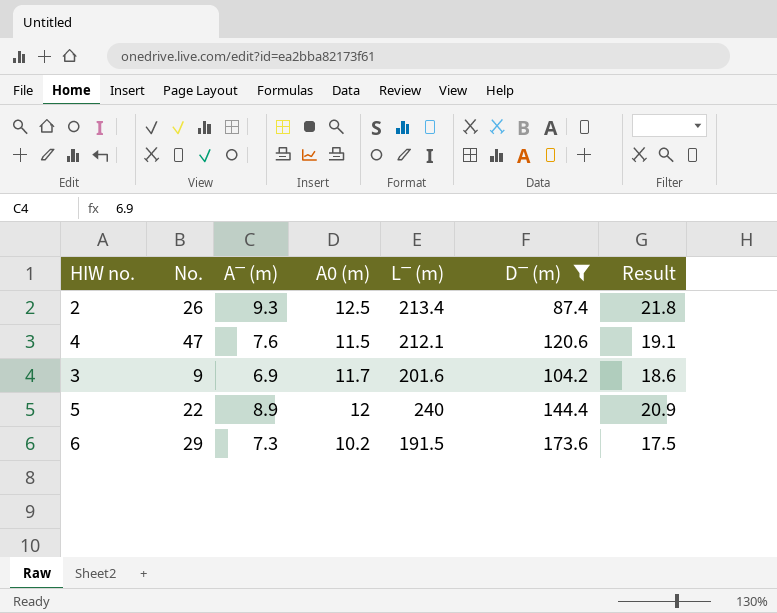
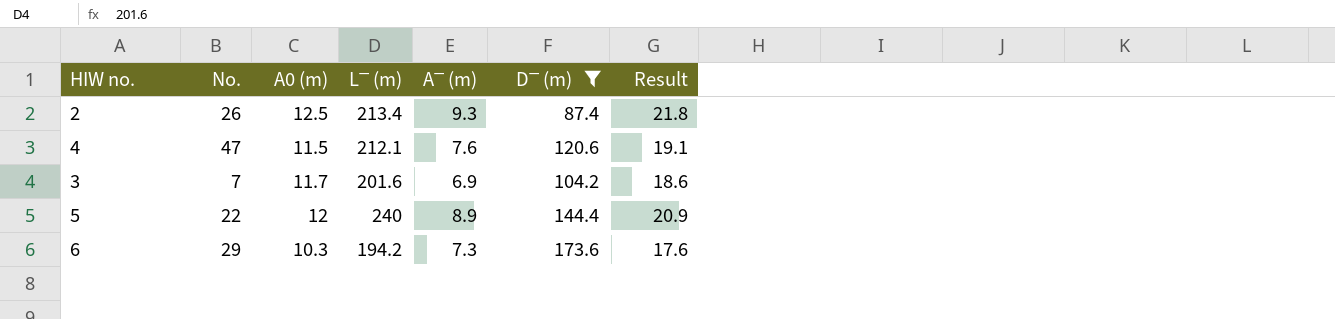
column A‾ (m) | position: 3 -> 5
3 | No.: 9 -> 7
6 | A0 (m): 10.2 -> 10.3
6 | L‾ (m): 191.5 -> 194.2
6 | Result: 17.5 -> 17.6

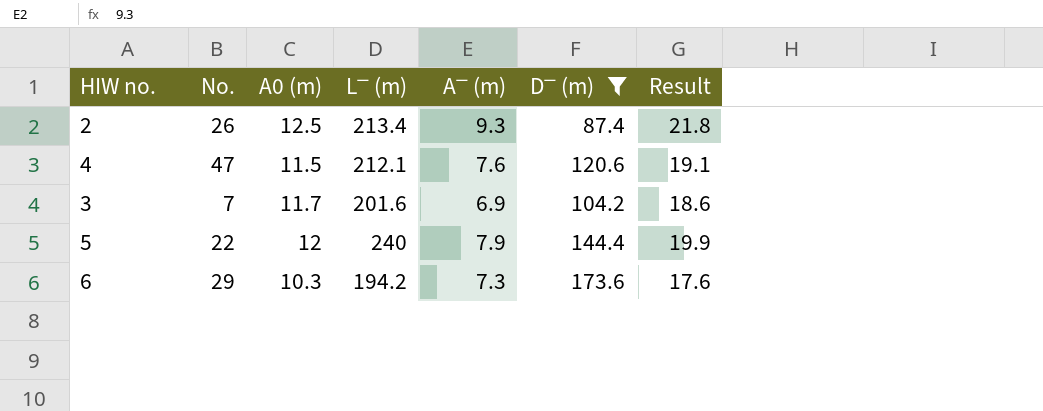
5 | A‾ (m): 8.9 -> 7.9
5 | Result: 20.9 -> 19.9

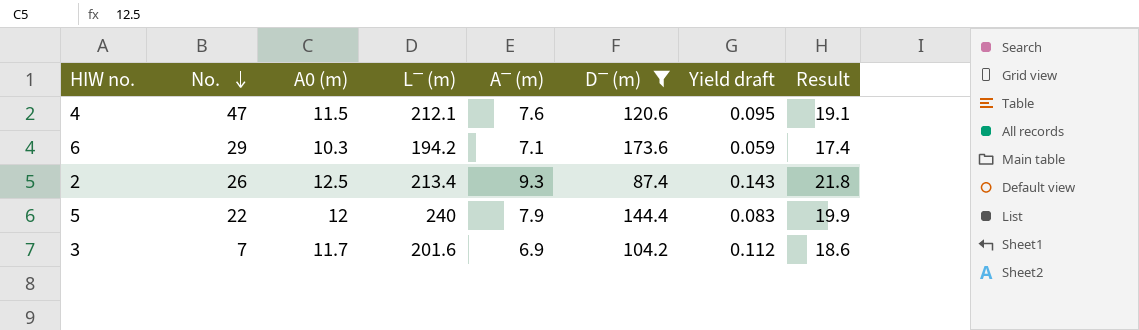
row order: none -> No. descending
column Yield draft | formula: none -> [A0 (m)] / [D‾ (m)]
6 | A‾ (m): 7.3 -> 7.1
6 | Result: 17.6 -> 17.4

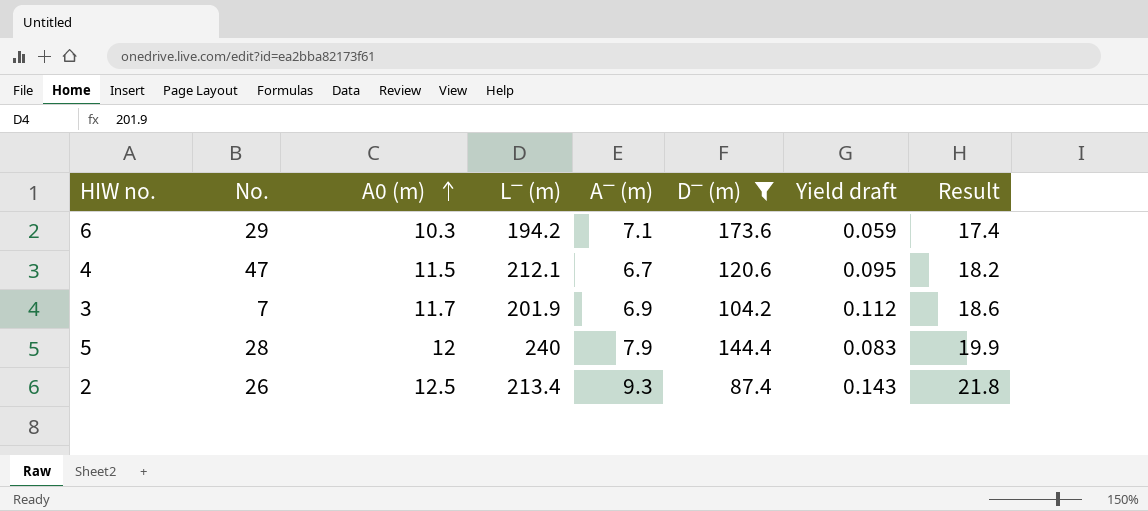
row order: No. descending -> A0 (m) ascending
4 | A‾ (m): 7.6 -> 6.7
4 | Result: 19.1 -> 18.2
3 | L‾ (m): 201.6 -> 201.9
5 | No.: 22 -> 28

